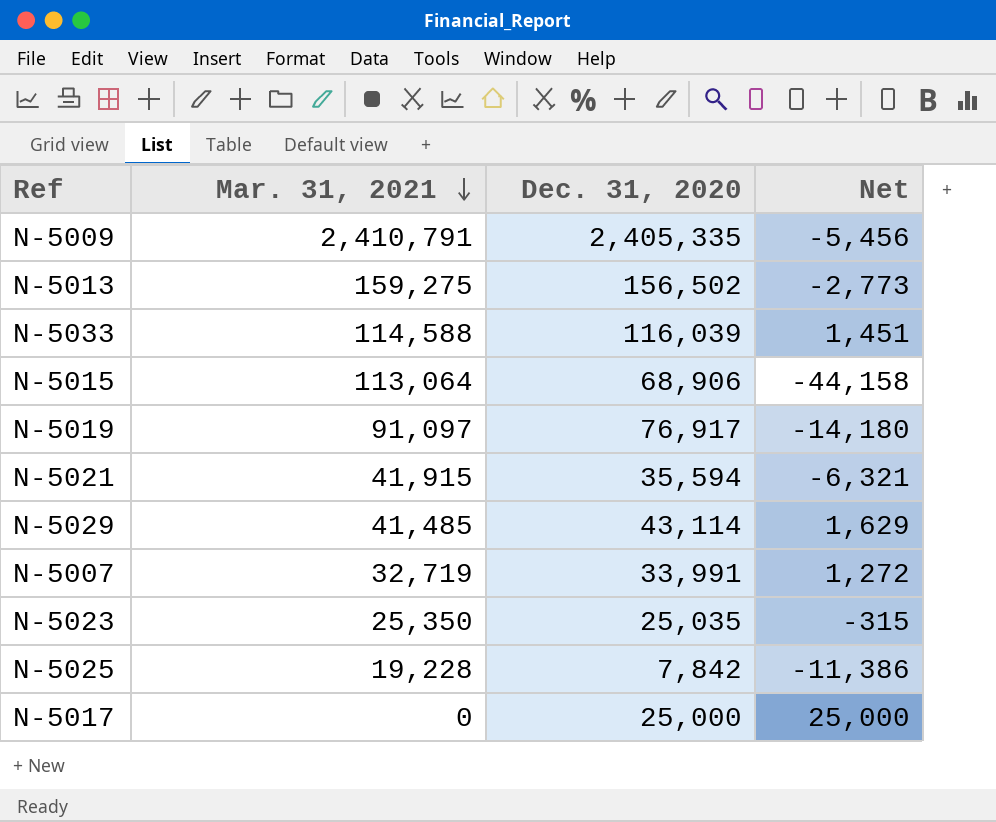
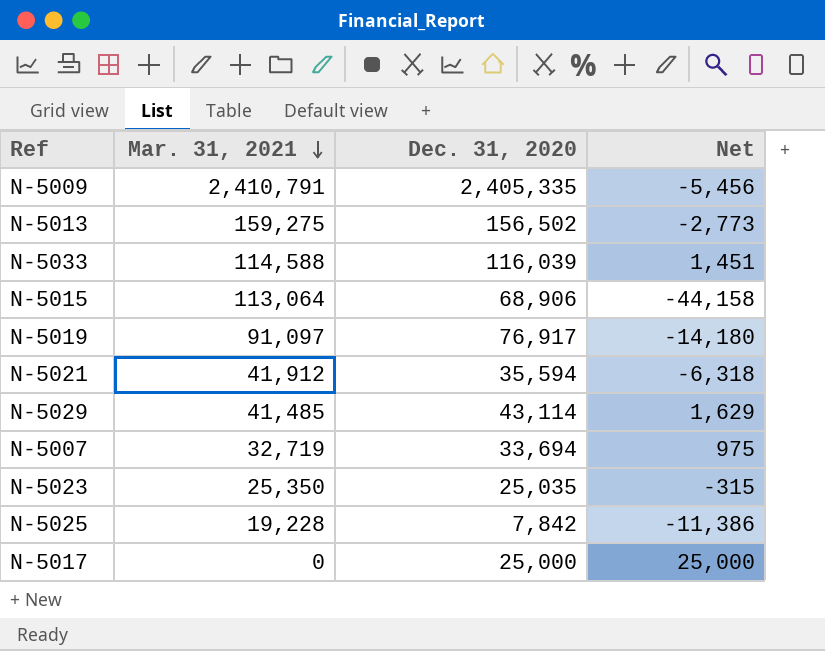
N-5021 | Mar. 31, 2021: 41,915 -> 41,912
N-5021 | Net: -6,321 -> -6,318
N-5007 | Dec. 31, 2020: 33,991 -> 33,694
N-5007 | Net: 1,272 -> 975

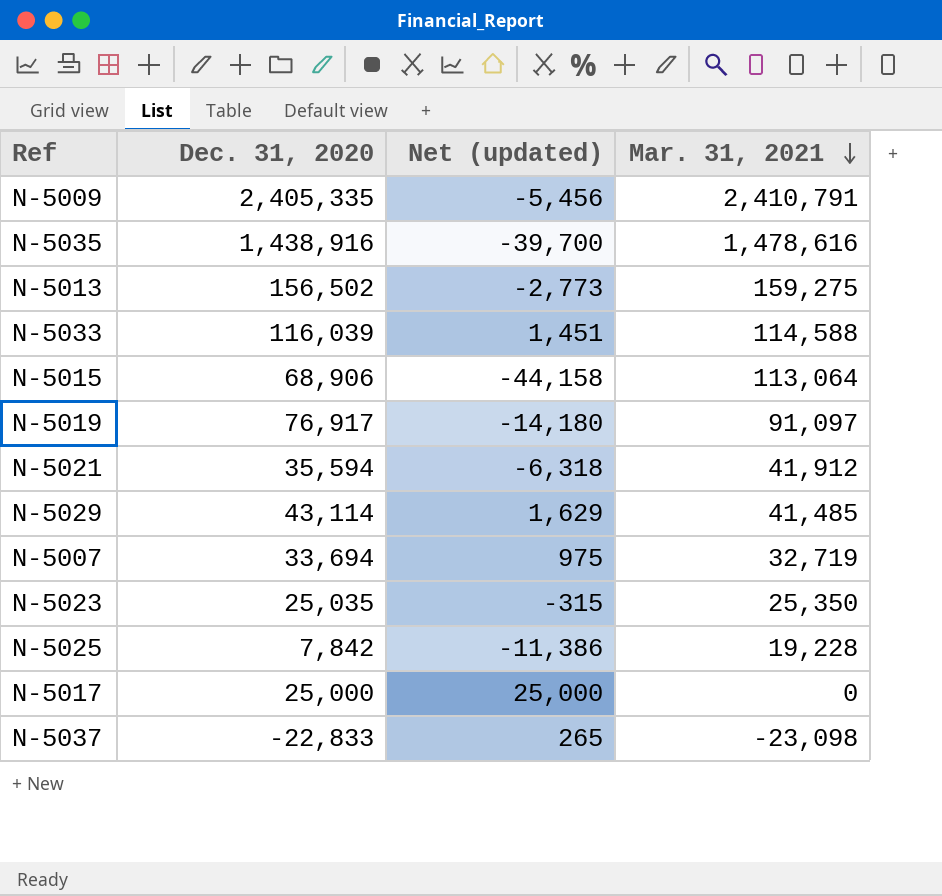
column name: Net -> Net (updated)
column Mar. 31, 2021 | position: 2 -> 4
row N-5035: none -> 1,438,916 | -39,700 | 1,478,616
row N-5037: none -> -22,833 | 265 | -23,098

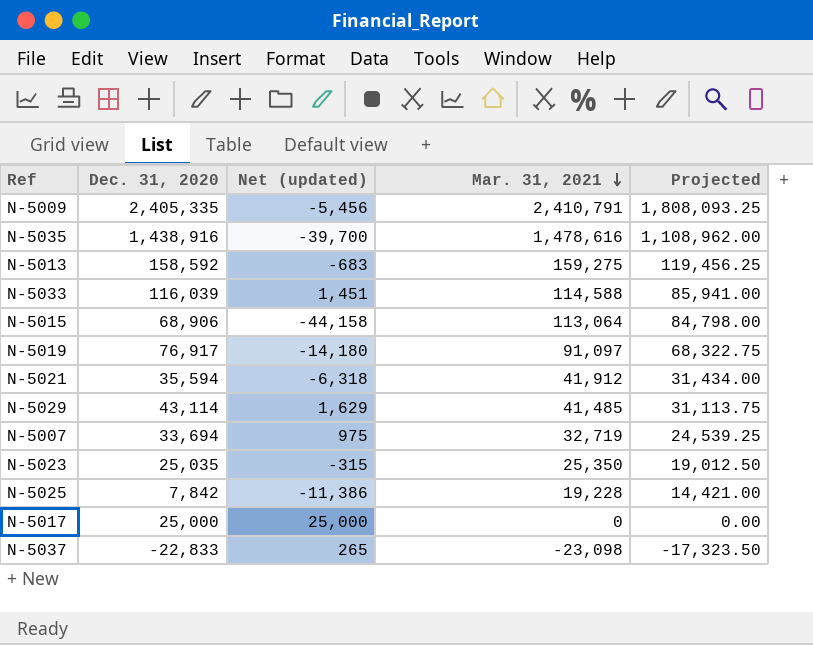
column Projected | formula: none -> [Mar. 31, 2021] * 0.75
N-5013 | Dec. 31, 2020: 156,502 -> 158,592
N-5013 | Net (updated): -2,773 -> -683

